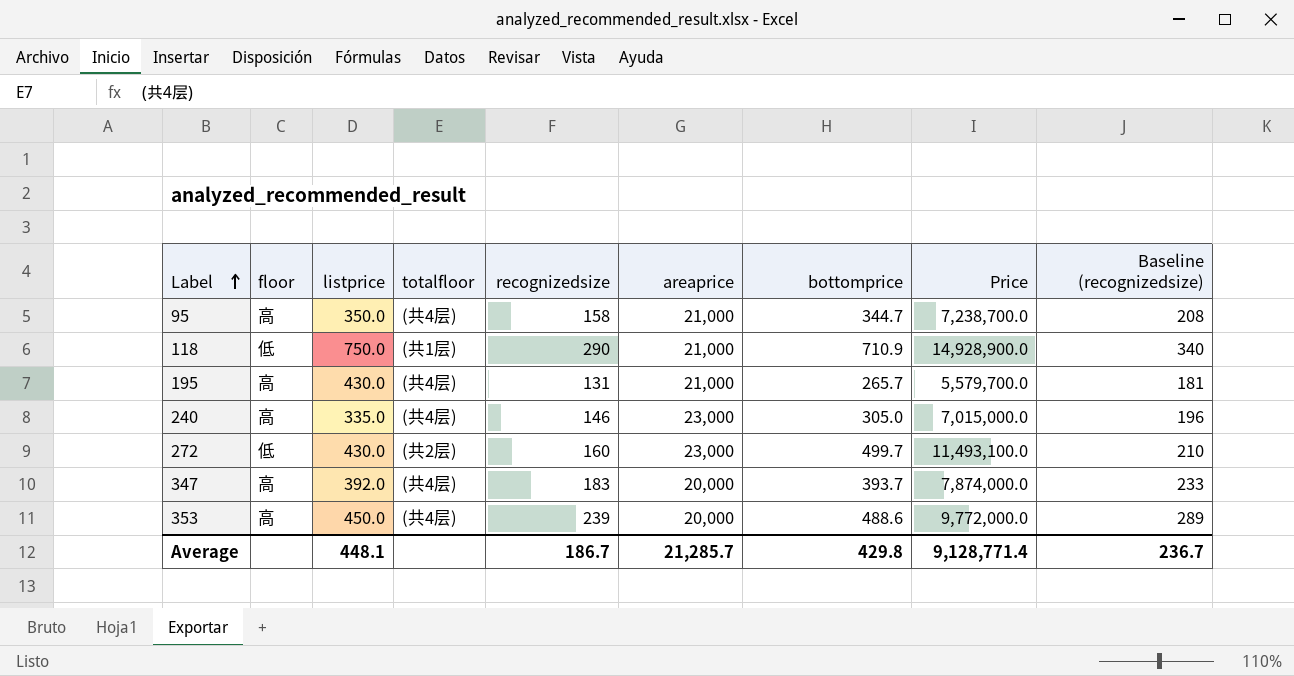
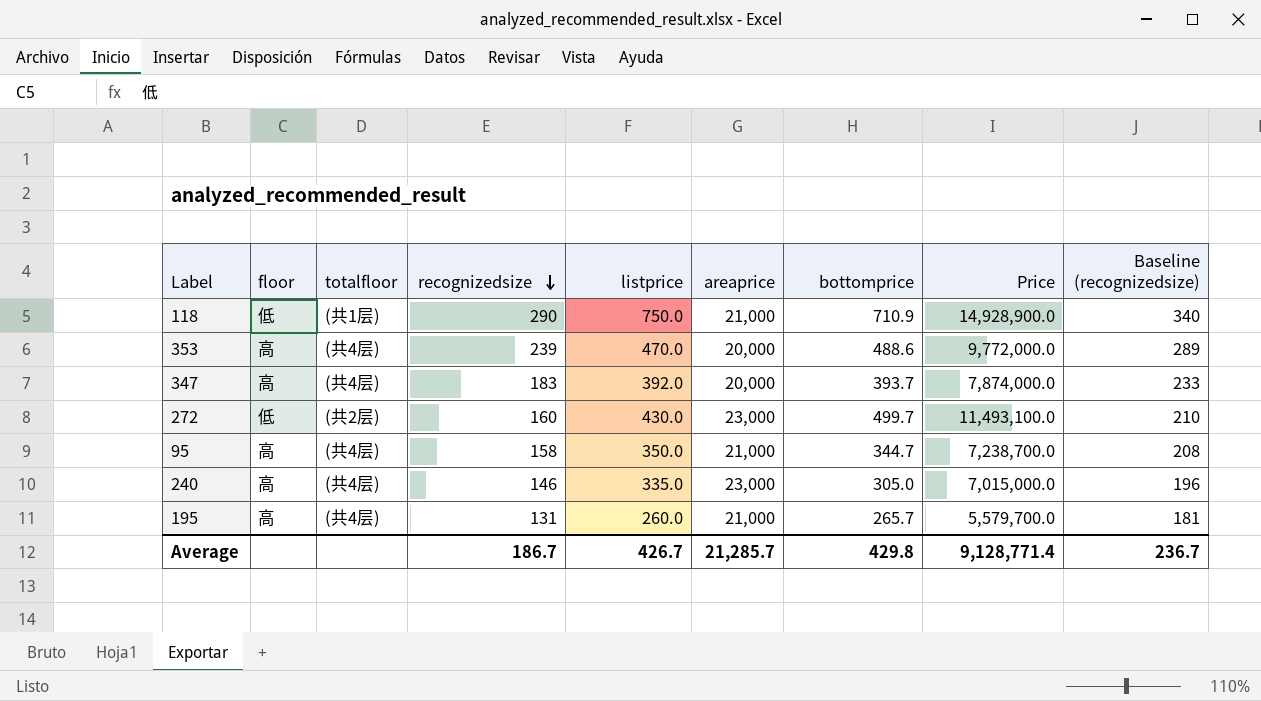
row order: Label ascending -> recognizedsize descending
column listprice | position: 3 -> 5
353 | listprice: 450.0 -> 470.0
195 | listprice: 430.0 -> 260.0
Average | listprice: 448.1 -> 426.7

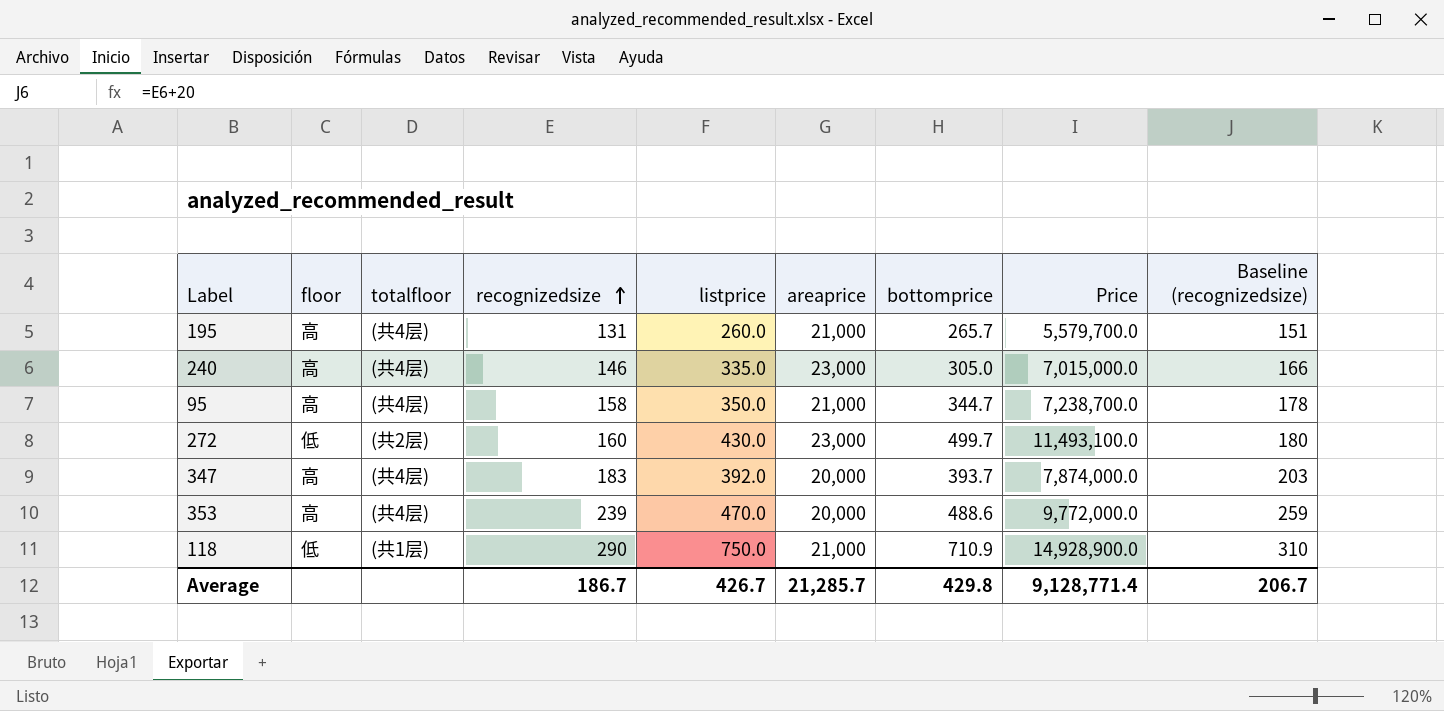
row order: recognizedsize descending -> recognizedsize ascending
column Baseline (recognizedsize) | formula: [recognizedsize] + 50 -> [recognizedsize] + 20
Average | Baseline (recognizedsize): 236.7 -> 206.7

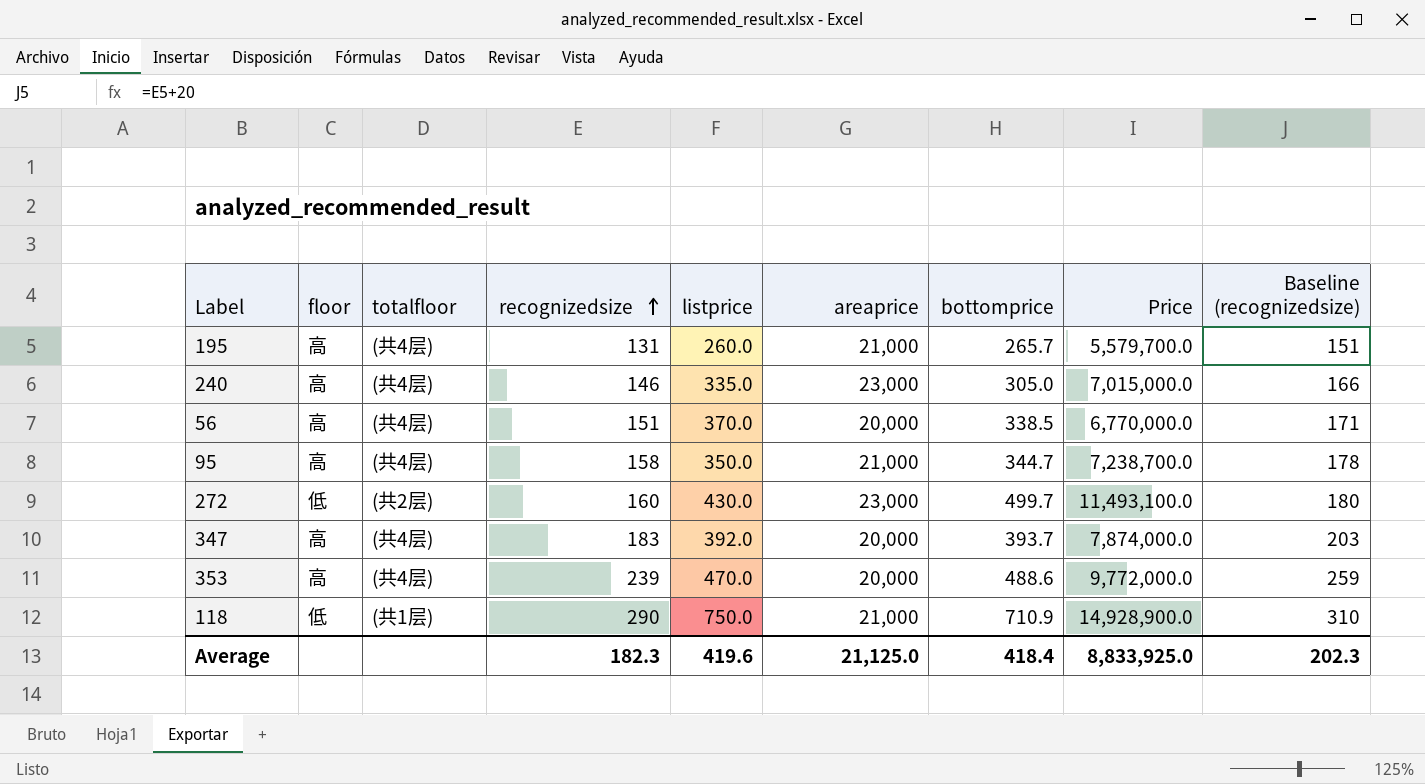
row 56: none -> 高 | (共4层) | 151 | 370.0 | 20,000 | 338.5 | 6,770,000.0 | 171
Average | recognizedsize: 186.7 -> 182.3
Average | listprice: 426.7 -> 419.6
Average | areaprice: 21,285.7 -> 21,125.0
Average | bottomprice: 429.8 -> 418.4
Average | Price: 9,128,771.4 -> 8,833,925.0
Average | Baseline (recognizedsize): 206.7 -> 202.3

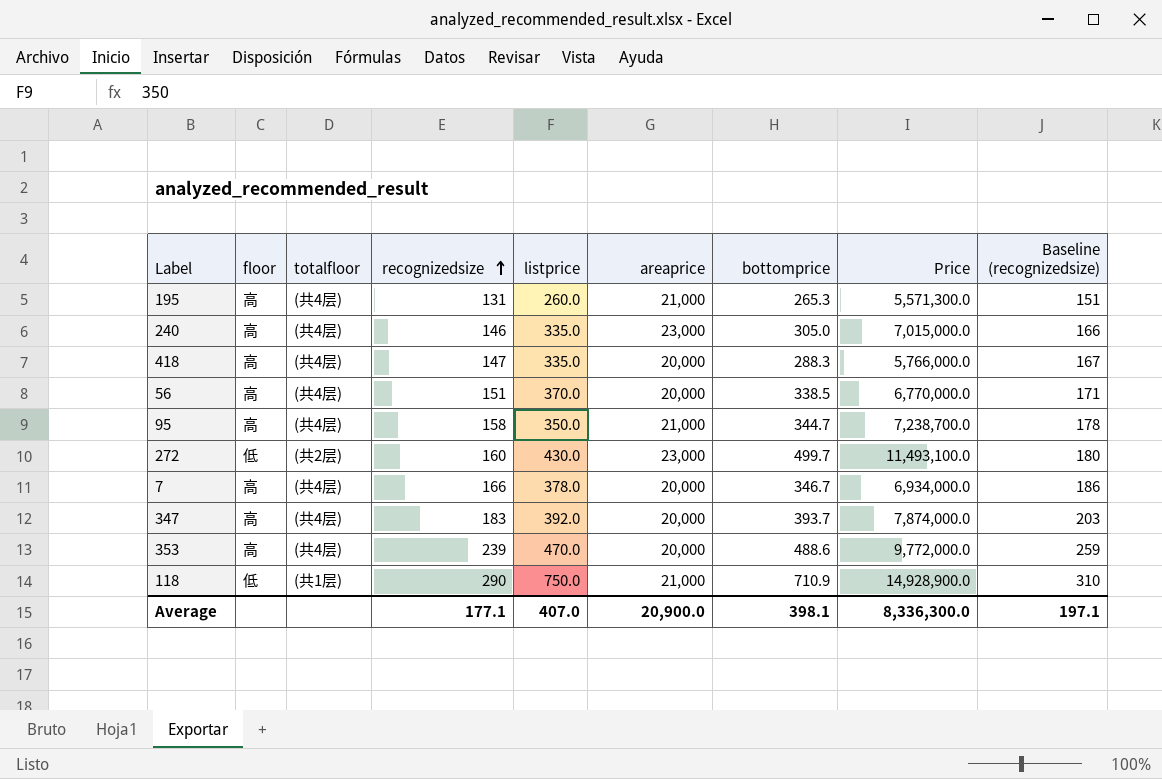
195 | bottomprice: 265.7 -> 265.3
195 | Price: 5,579,700.0 -> 5,571,300.0
row 418: none -> 高 | (共4层) | 147 | 335.0 | 20,000 | 288.3 | 5,766,000.0 | 167
row 7: none -> 高 | (共4层) | 166 | 378.0 | 20,000 | 346.7 | 6,934,000.0 | 186
Average | recognizedsize: 182.3 -> 177.1
Average | listprice: 419.6 -> 407.0
Average | areaprice: 21,125.0 -> 20,900.0
Average | bottomprice: 418.4 -> 398.1
Average | Price: 8,833,925.0 -> 8,336,300.0
Average | Baseline (recognizedsize): 202.3 -> 197.1

